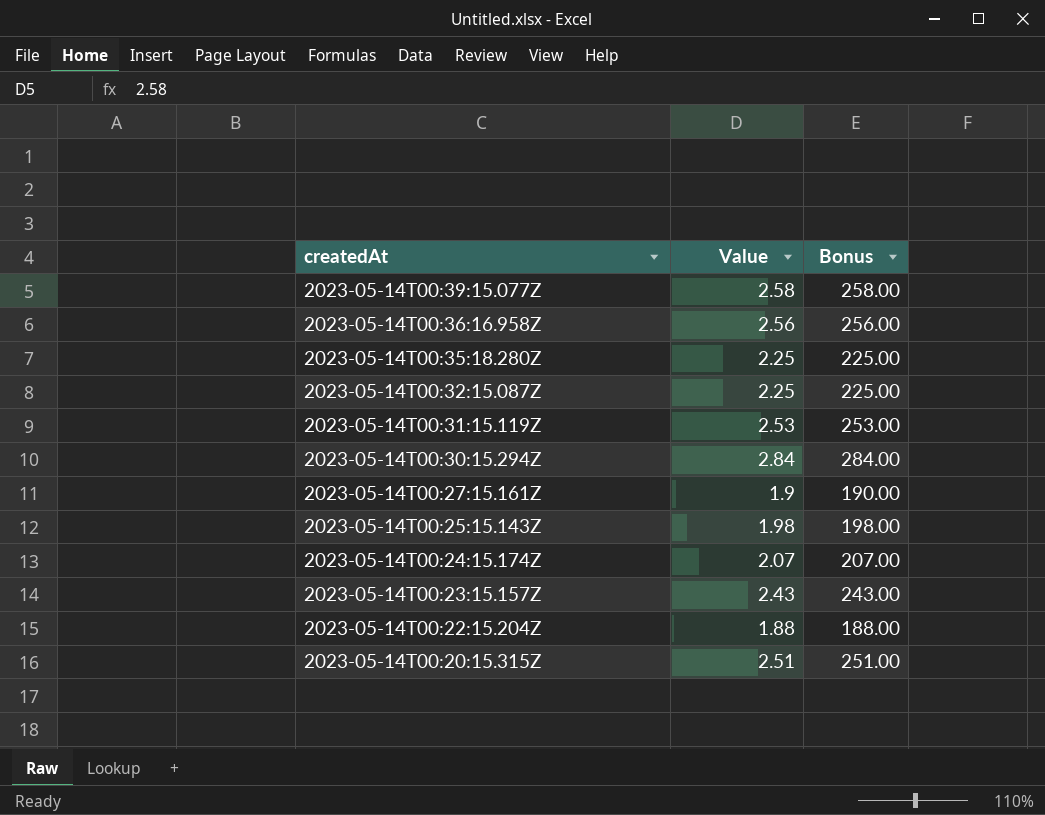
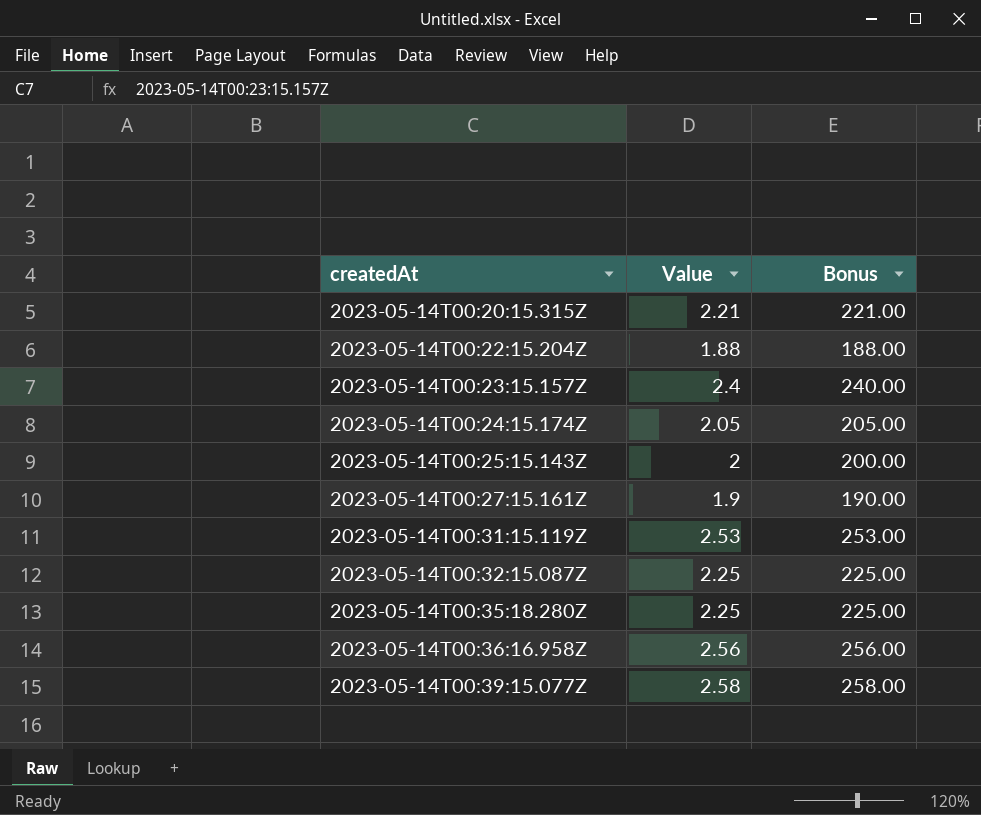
row order: createdAt descending -> createdAt ascending
row 2023-05-14T00:30:15.294Z: 2.84 | 284.00 -> none
2023-05-14T00:20:15.315Z | Value: 2.51 -> 2.21
2023-05-14T00:20:15.315Z | Bonus: 251.00 -> 221.00
2023-05-14T00:23:15.157Z | Value: 2.43 -> 2.4
2023-05-14T00:23:15.157Z | Bonus: 243.00 -> 240.00
2023-05-14T00:24:15.174Z | Value: 2.07 -> 2.05
2023-05-14T00:24:15.174Z | Bonus: 207.00 -> 205.00
2023-05-14T00:25:15.143Z | Value: 1.98 -> 2
2023-05-14T00:25:15.143Z | Bonus: 198.00 -> 200.00

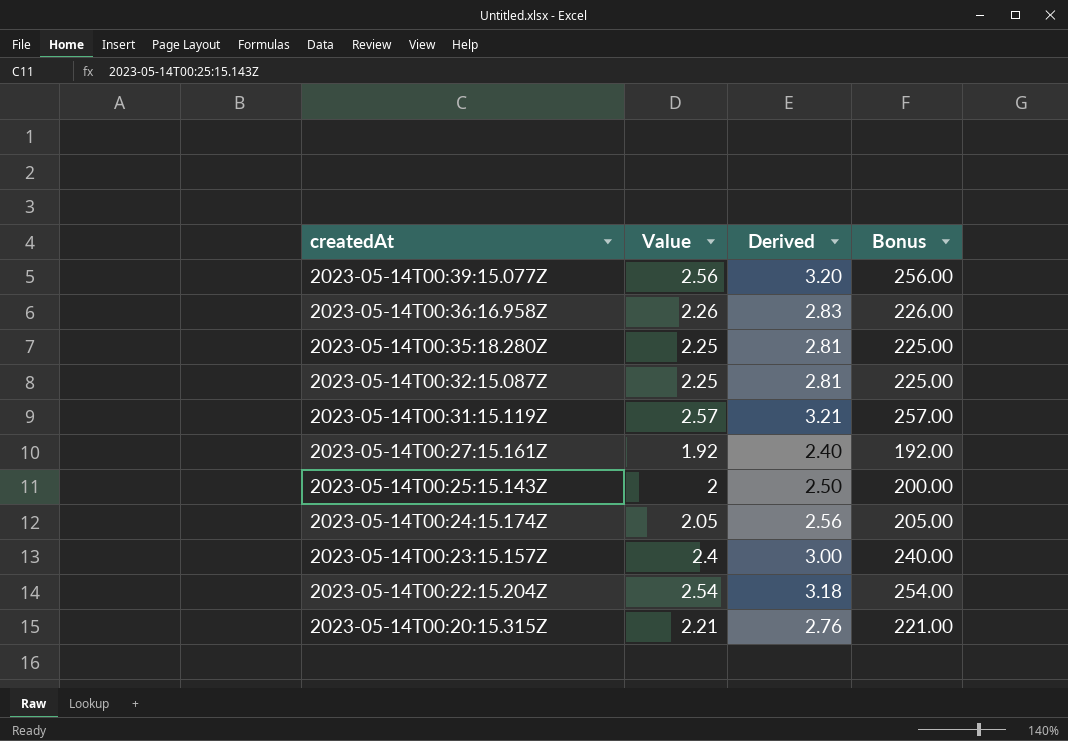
row order: createdAt ascending -> createdAt descending
column Derived | formula: none -> [Value] * 1.25
2023-05-14T00:39:15.077Z | Value: 2.58 -> 2.56
2023-05-14T00:39:15.077Z | Bonus: 258.00 -> 256.00
2023-05-14T00:36:16.958Z | Value: 2.56 -> 2.26
2023-05-14T00:36:16.958Z | Bonus: 256.00 -> 226.00
2023-05-14T00:31:15.119Z | Value: 2.53 -> 2.57
2023-05-14T00:31:15.119Z | Bonus: 253.00 -> 257.00
2023-05-14T00:27:15.161Z | Value: 1.9 -> 1.92
2023-05-14T00:27:15.161Z | Bonus: 190.00 -> 192.00
2023-05-14T00:22:15.204Z | Value: 1.88 -> 2.54
2023-05-14T00:22:15.204Z | Bonus: 188.00 -> 254.00

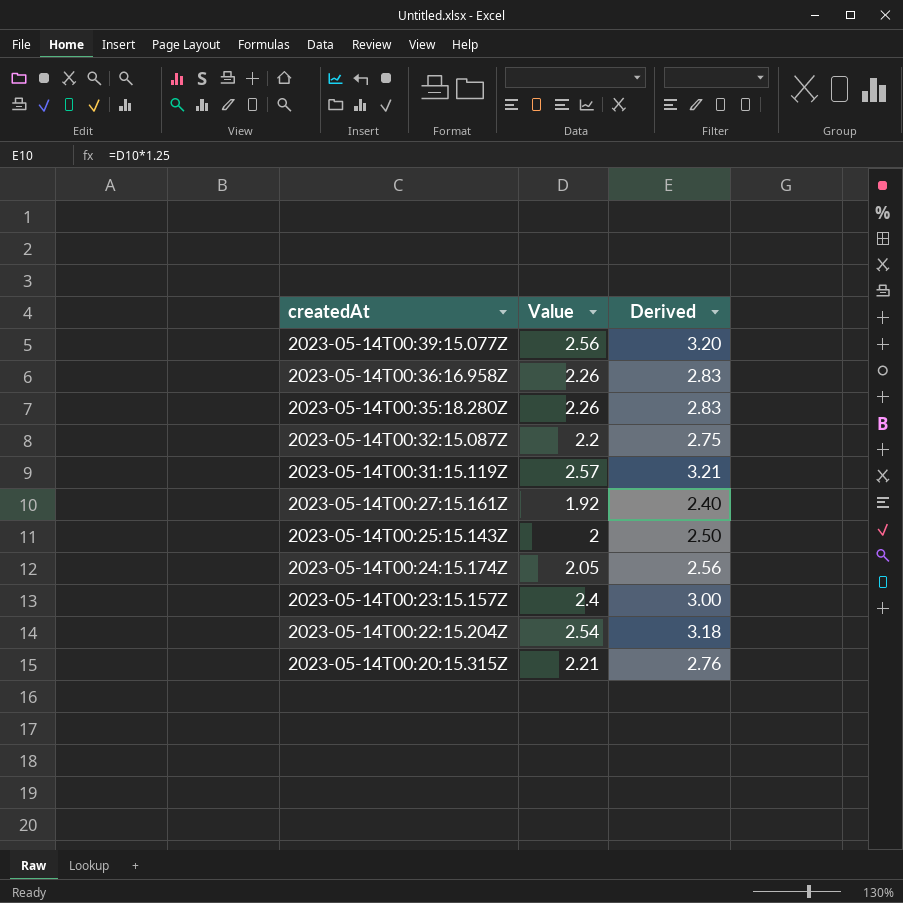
column Bonus | formula: [Value] * 100 -> none
2023-05-14T00:35:18.280Z | Value: 2.25 -> 2.26
2023-05-14T00:35:18.280Z | Derived: 2.81 -> 2.83
2023-05-14T00:32:15.087Z | Value: 2.25 -> 2.2
2023-05-14T00:32:15.087Z | Derived: 2.81 -> 2.75

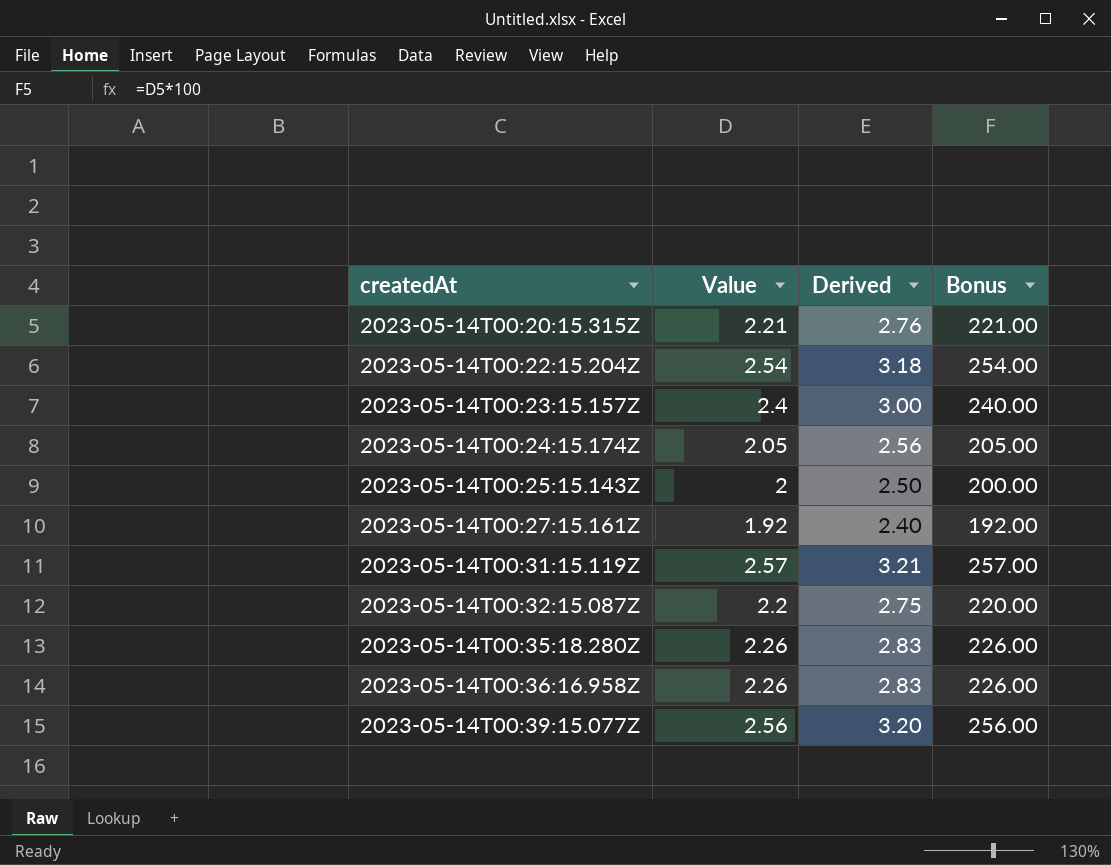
row order: createdAt descending -> createdAt ascending
column Bonus | formula: none -> [Value] * 100

